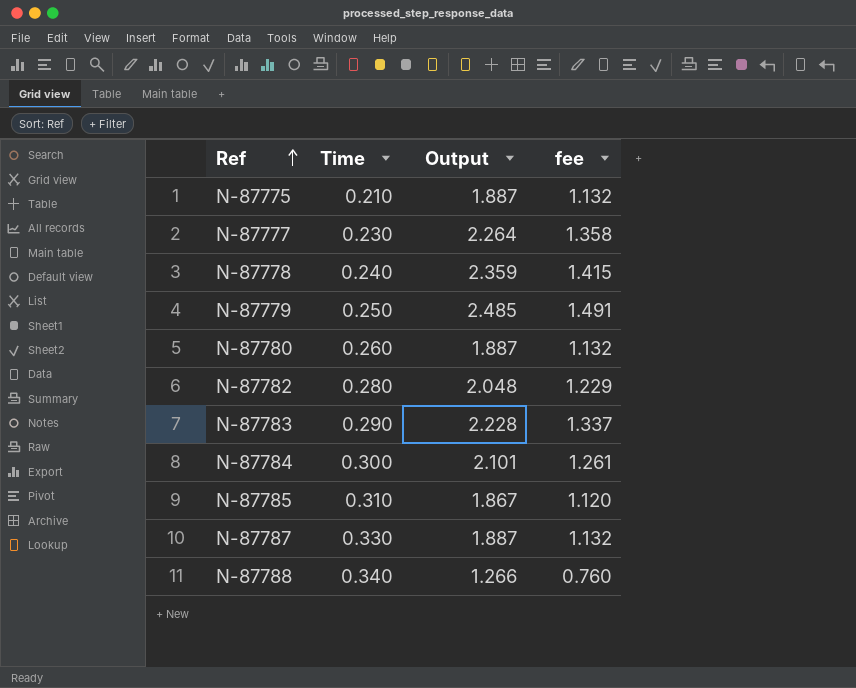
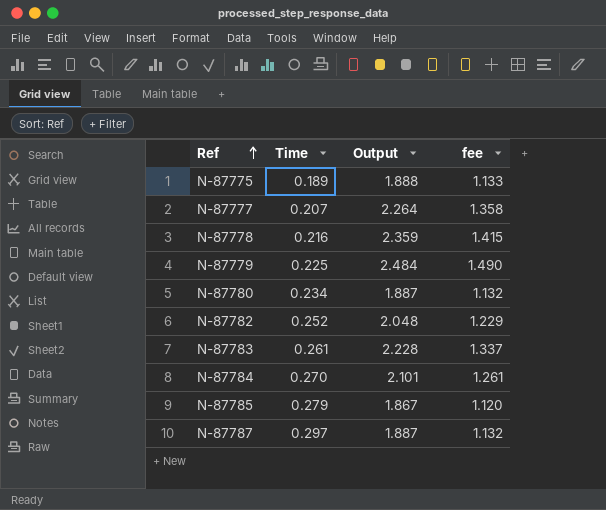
row N-87788: 0.340 | 1.266 | 0.760 -> none
N-87775 | Time: 0.210 -> 0.189
N-87775 | Output: 1.887 -> 1.888
N-87775 | fee: 1.132 -> 1.133
N-87777 | Time: 0.230 -> 0.207
N-87778 | Time: 0.240 -> 0.216
N-87779 | Time: 0.250 -> 0.225
N-87779 | Output: 2.485 -> 2.484
N-87779 | fee: 1.491 -> 1.490
N-87780 | Time: 0.260 -> 0.234
N-87782 | Time: 0.280 -> 0.252
N-87783 | Time: 0.290 -> 0.261
N-87784 | Time: 0.300 -> 0.270
N-87785 | Time: 0.310 -> 0.279
N-87787 | Time: 0.330 -> 0.297

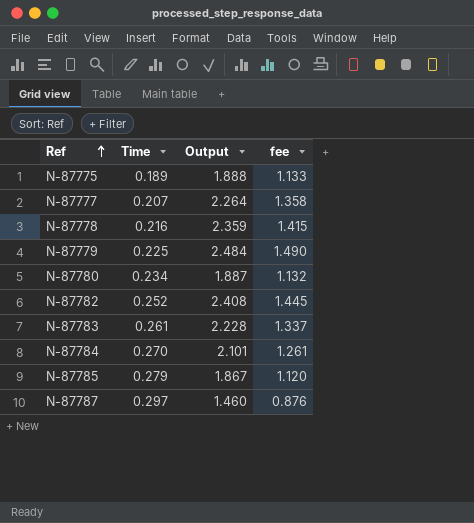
N-87782 | Output: 2.048 -> 2.408
N-87782 | fee: 1.229 -> 1.445
N-87787 | Output: 1.887 -> 1.460
N-87787 | fee: 1.132 -> 0.876

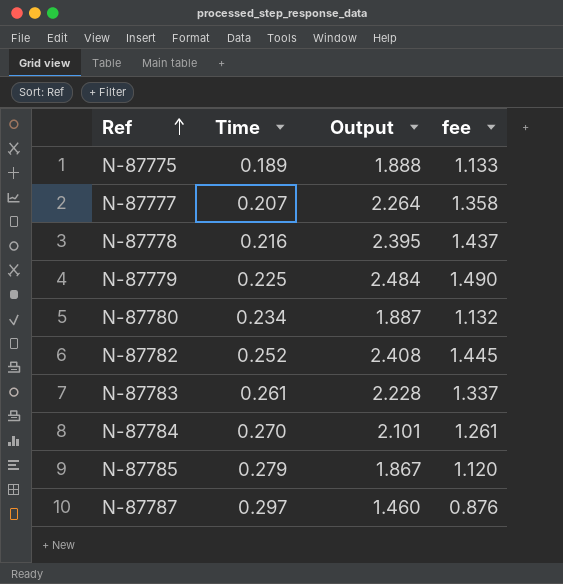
N-87778 | Output: 2.359 -> 2.395
N-87778 | fee: 1.415 -> 1.437

